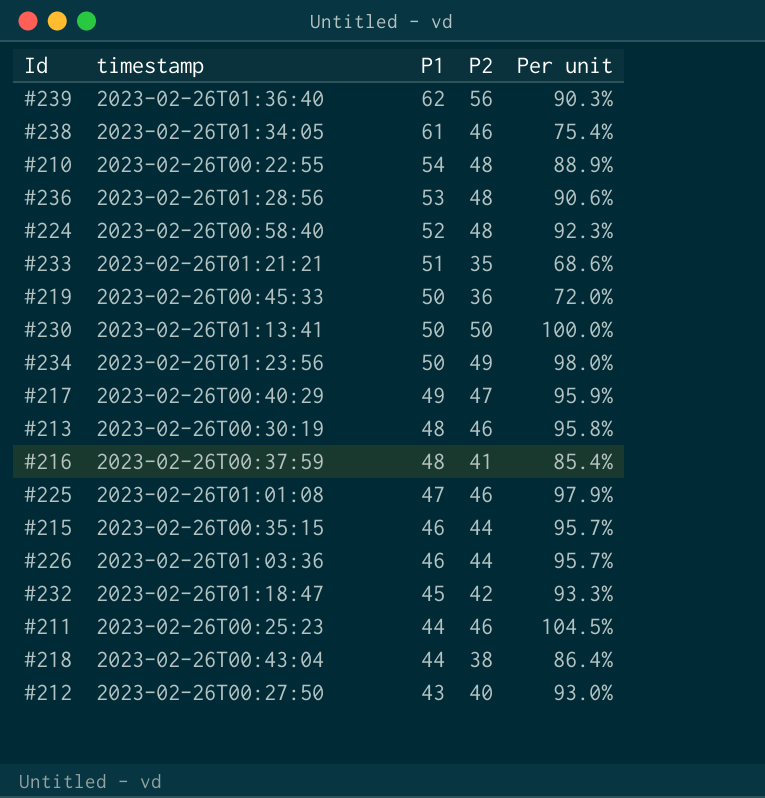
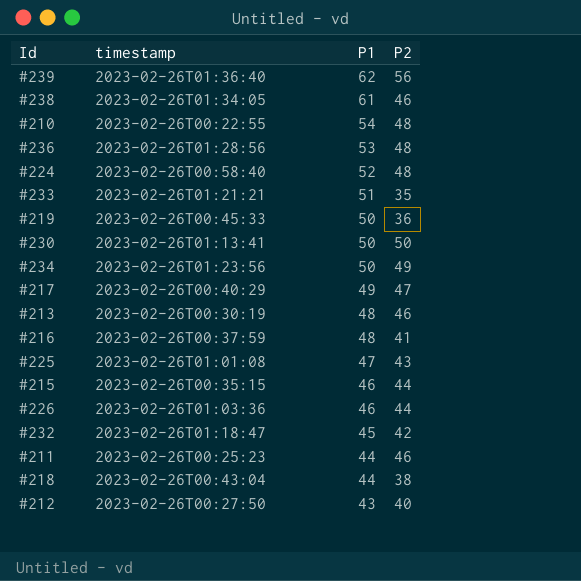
column Per unit | formula: [P2] / [P1] -> none
#225 | P2: 46 -> 43

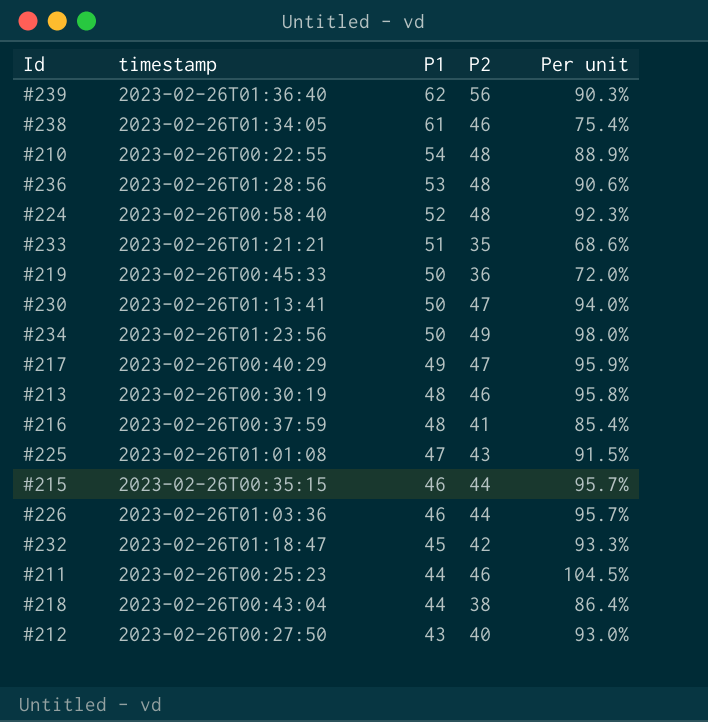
column Per unit | formula: none -> [P2] / [P1]
#230 | P2: 50 -> 47

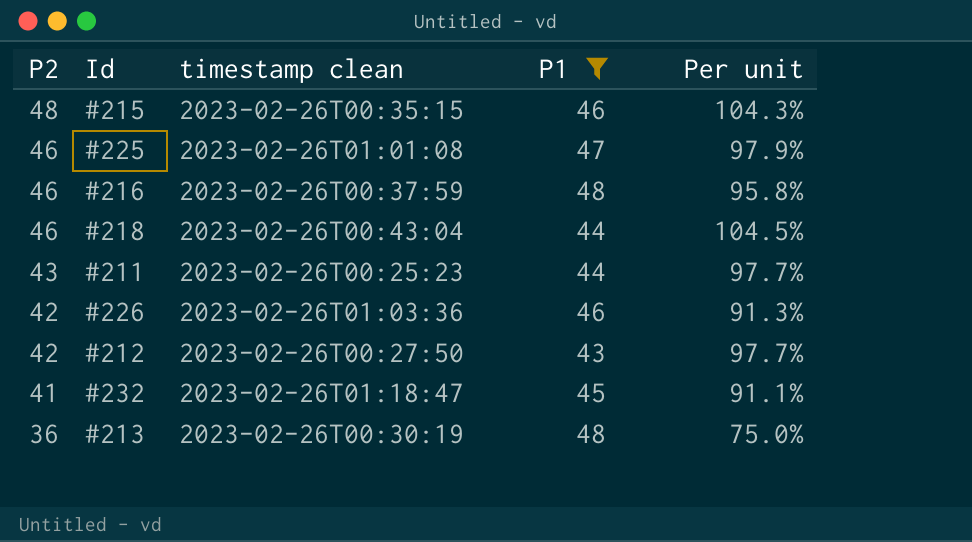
filter: none -> P1 <= 48
row order: P1 descending -> P2 descending
column P2 | position: 4 -> 1
column name: timestamp -> timestamp clean
#215 | P2: 44 -> 48
#215 | Per unit: 95.7% -> 104.3%
#225 | P2: 43 -> 46
#225 | Per unit: 91.5% -> 97.9%
#216 | P2: 41 -> 46
#216 | Per unit: 85.4% -> 95.8%
#218 | P2: 38 -> 46
#218 | Per unit: 86.4% -> 104.5%
#211 | P2: 46 -> 43
#211 | Per unit: 104.5% -> 97.7%
#226 | P2: 44 -> 42
#226 | Per unit: 95.7% -> 91.3%
#212 | P2: 40 -> 42
#212 | Per unit: 93.0% -> 97.7%
#232 | P2: 42 -> 41
#232 | Per unit: 93.3% -> 91.1%
#213 | P2: 46 -> 36
#213 | Per unit: 95.8% -> 75.0%

